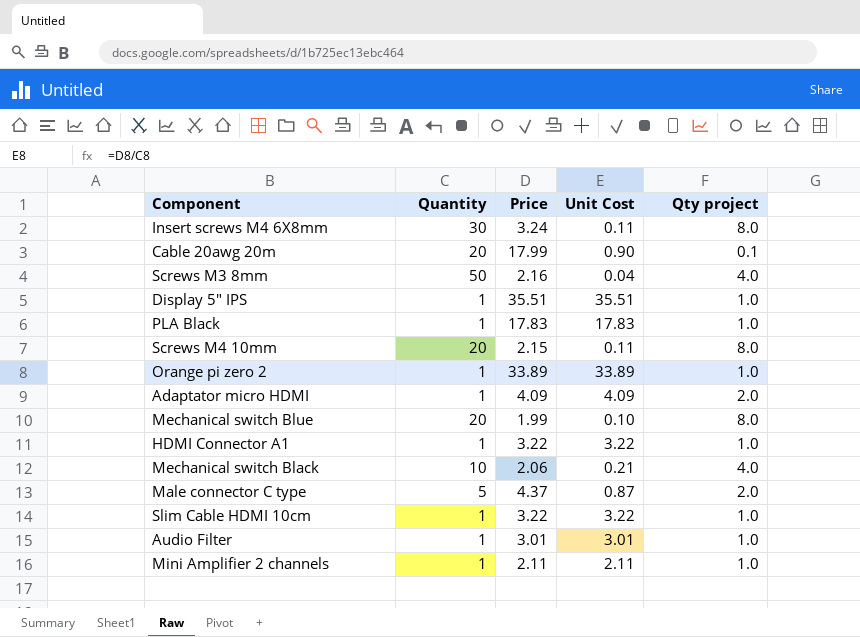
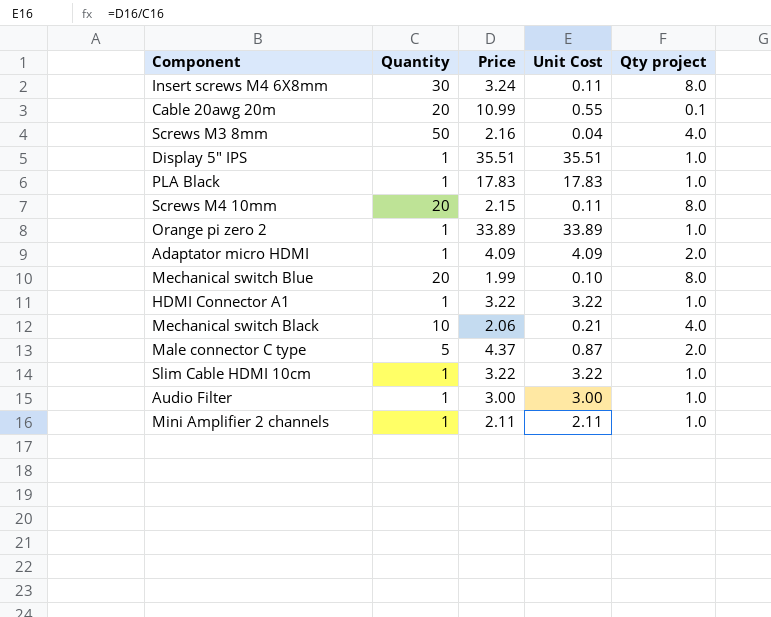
Cable 20awg 20m | Price: 17.99 -> 10.99
Cable 20awg 20m | Unit Cost: 0.90 -> 0.55
Audio Filter | Price: 3.01 -> 3.00
Audio Filter | Unit Cost: 3.01 -> 3.00

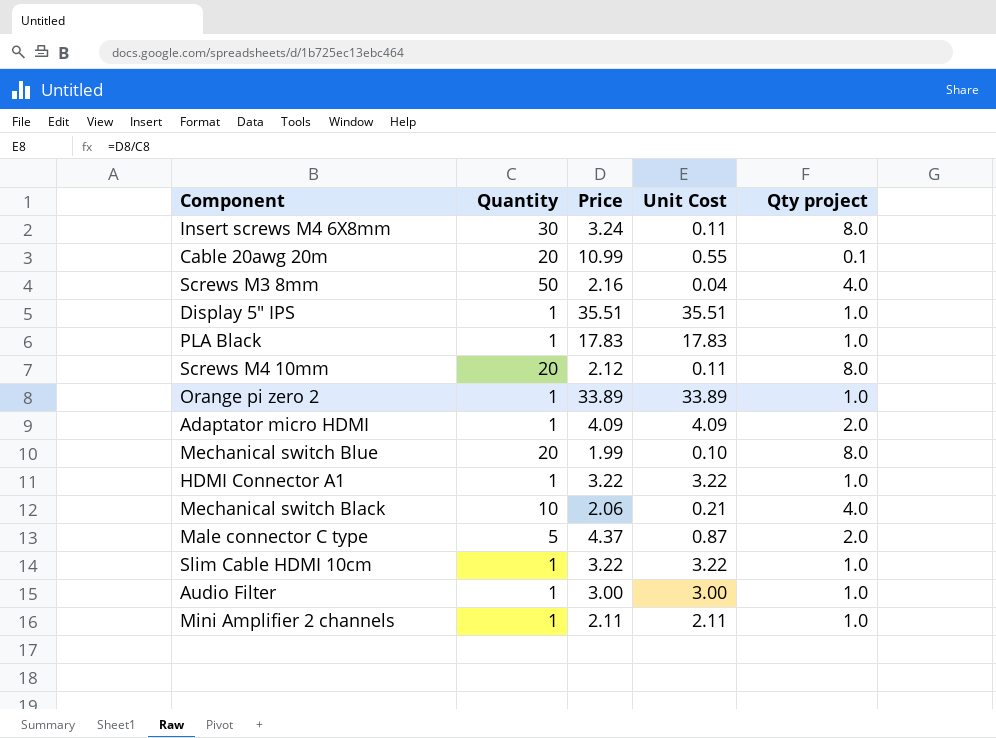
Screws M4 10mm | Price: 2.15 -> 2.12

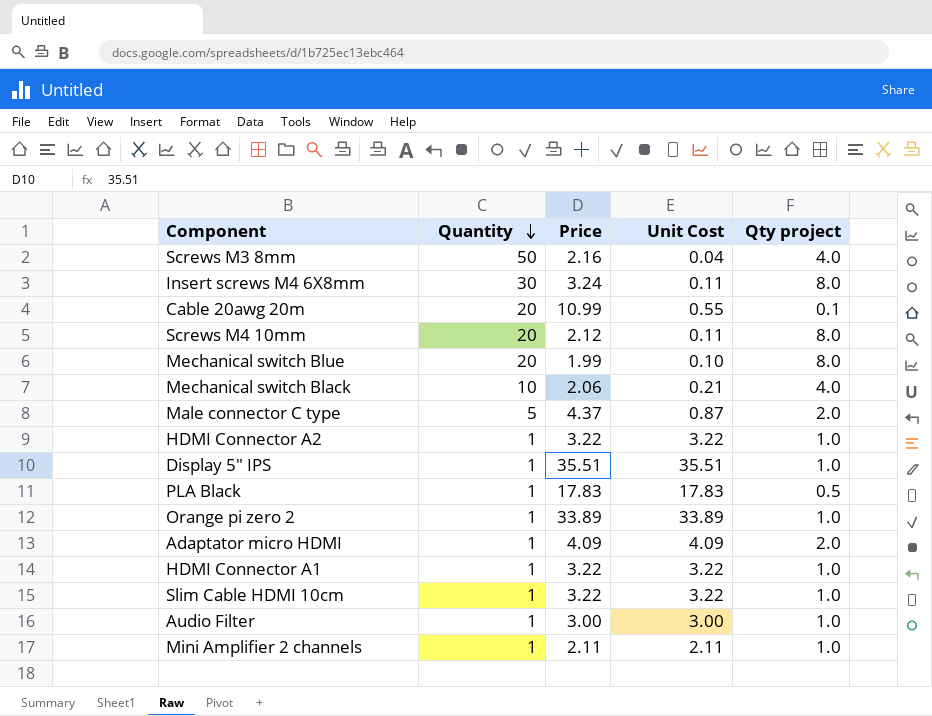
row order: none -> Quantity descending
row HDMI Connector A2: none -> 1 | 3.22 | 3.22 | 1.0
PLA Black | Qty project: 1.0 -> 0.5

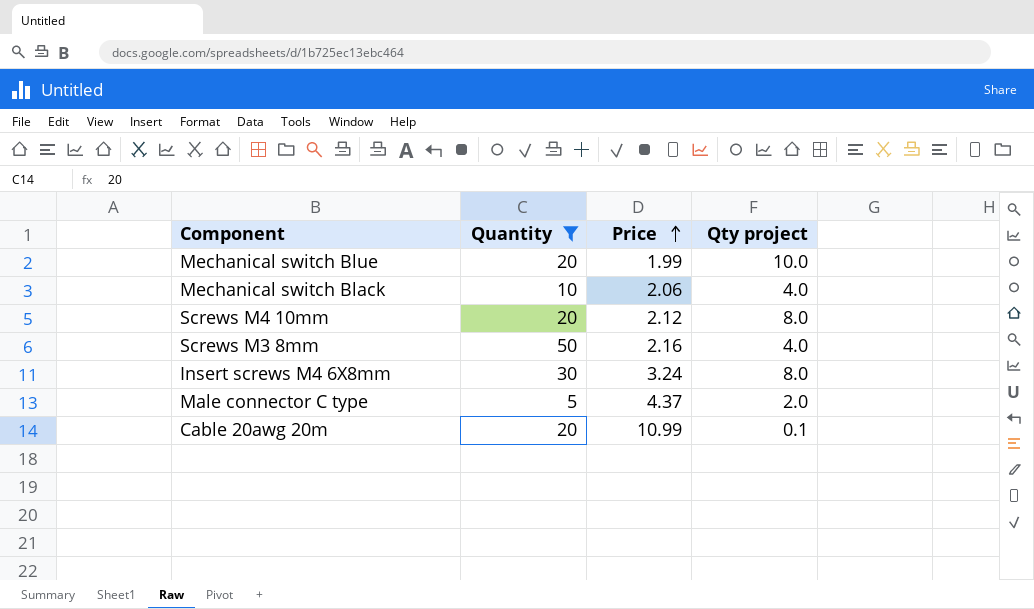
filter: none -> Quantity != 1
row order: Quantity descending -> Price ascending
column Unit Cost | formula: [Price] / [Quantity] -> none
Mechanical switch Blue | Qty project: 8.0 -> 10.0

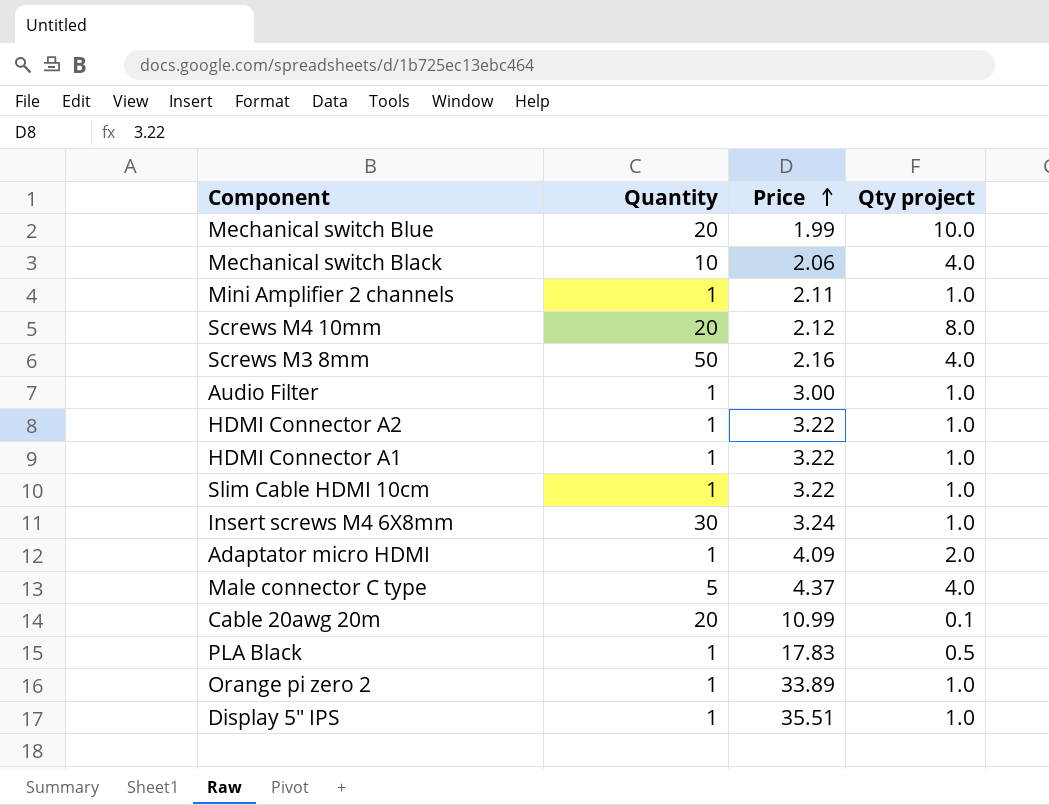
filter: Quantity != 1 -> none
Insert screws M4 6X8mm | Qty project: 8.0 -> 1.0
Male connector C type | Qty project: 2.0 -> 4.0

